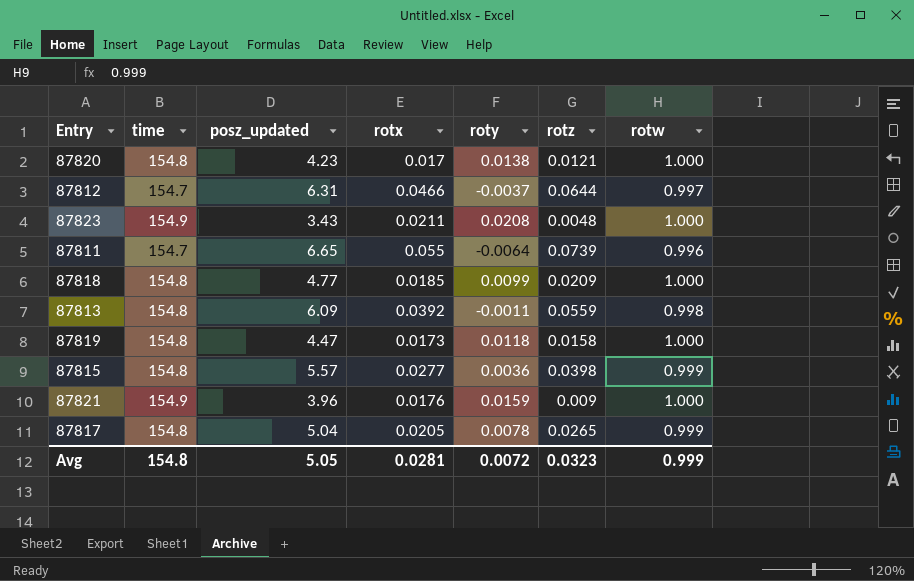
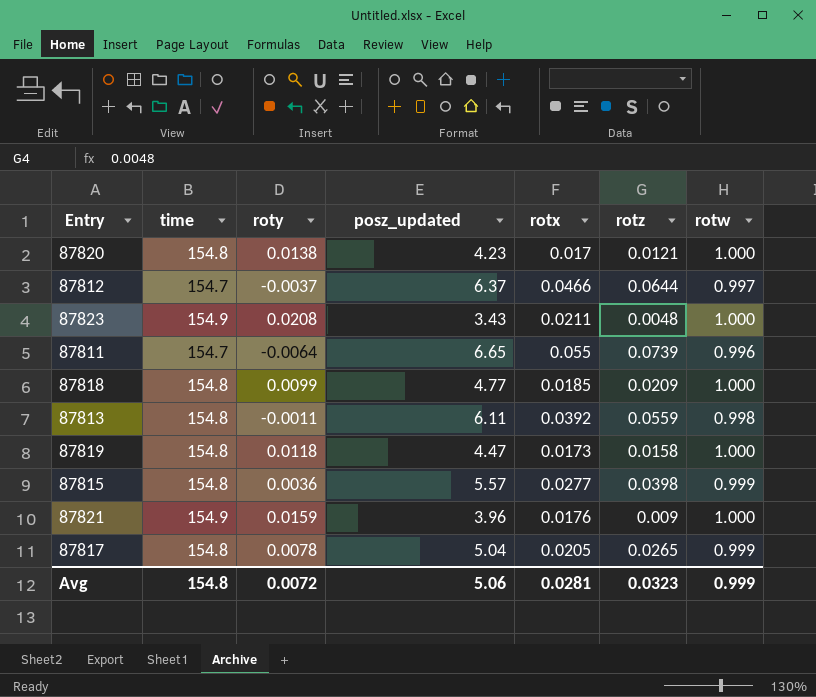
column roty | position: 5 -> 3
87812 | posz_updated: 6.31 -> 6.37
87813 | posz_updated: 6.09 -> 6.11
Avg | posz_updated: 5.05 -> 5.06

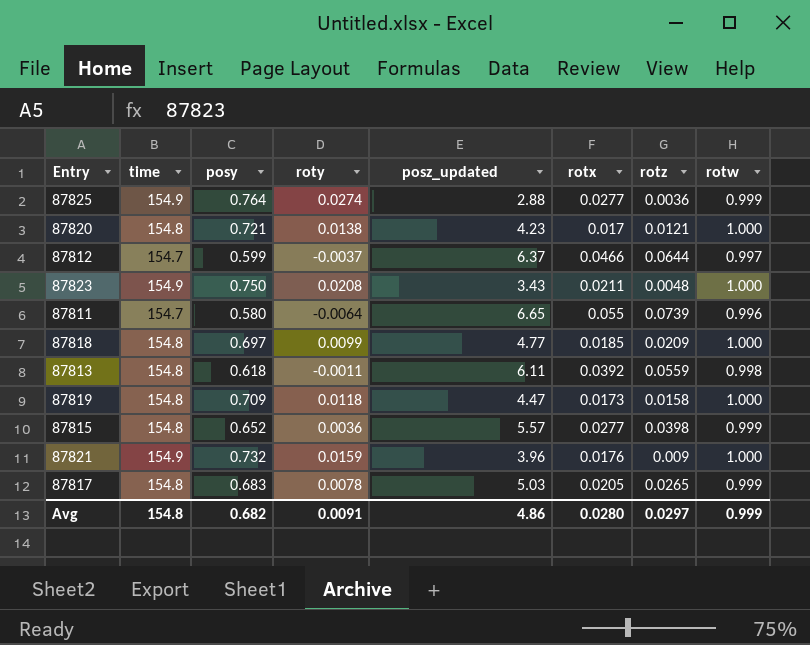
column posy | position: none -> 3
row 87825: none -> 154.9 | 0.764 | 0.0274 | 2.88 | 0.0277 | 0.0036 | 0.999
87817 | posz_updated: 5.04 -> 5.03
Avg | roty: 0.0072 -> 0.0091
Avg | posz_updated: 5.06 -> 4.86
Avg | rotx: 0.0281 -> 0.0280
Avg | rotz: 0.0323 -> 0.0297

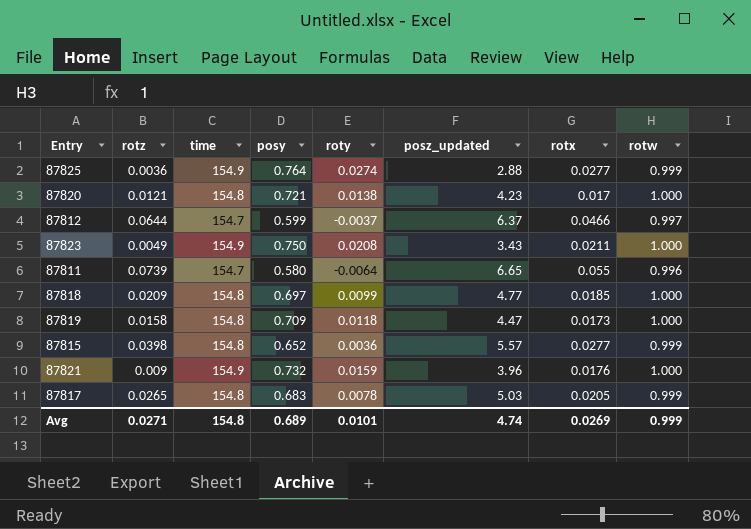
column rotz | position: 7 -> 2
row 87813: 154.8 | 0.618 | -0.0011 | 6.11 | 0.0392 | 0.0559 | 0.998 -> none
87823 | rotz: 0.0048 -> 0.0049
Avg | rotz: 0.0297 -> 0.0271
Avg | posy: 0.682 -> 0.689
Avg | roty: 0.0091 -> 0.0101
Avg | posz_updated: 4.86 -> 4.74
Avg | rotx: 0.0280 -> 0.0269

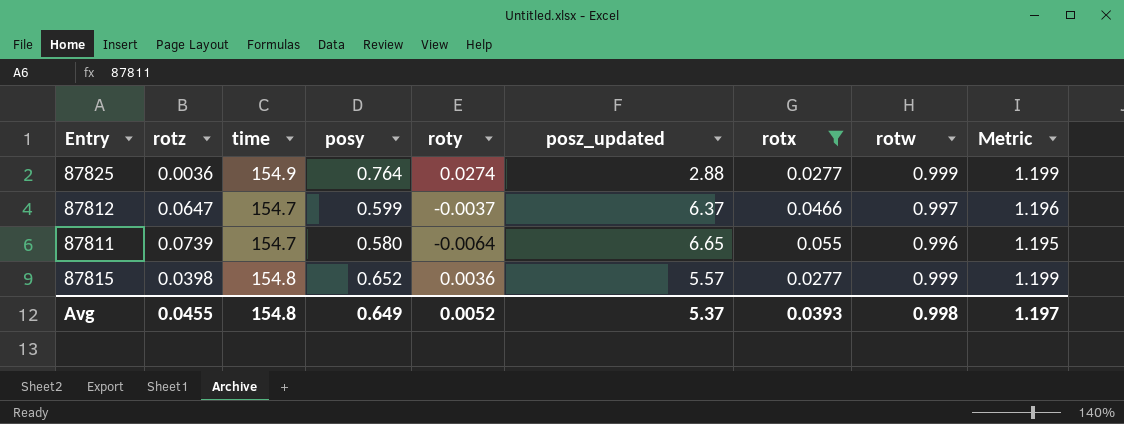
filter: none -> rotx >= 0.0277
column Metric | formula: none -> [rotw] * 1.2
87812 | rotz: 0.0644 -> 0.0647
Avg | rotz: 0.0271 -> 0.0455
Avg | posy: 0.689 -> 0.649
Avg | roty: 0.0101 -> 0.0052
Avg | posz_updated: 4.74 -> 5.37
Avg | rotx: 0.0269 -> 0.0393
Avg | rotw: 0.999 -> 0.998

